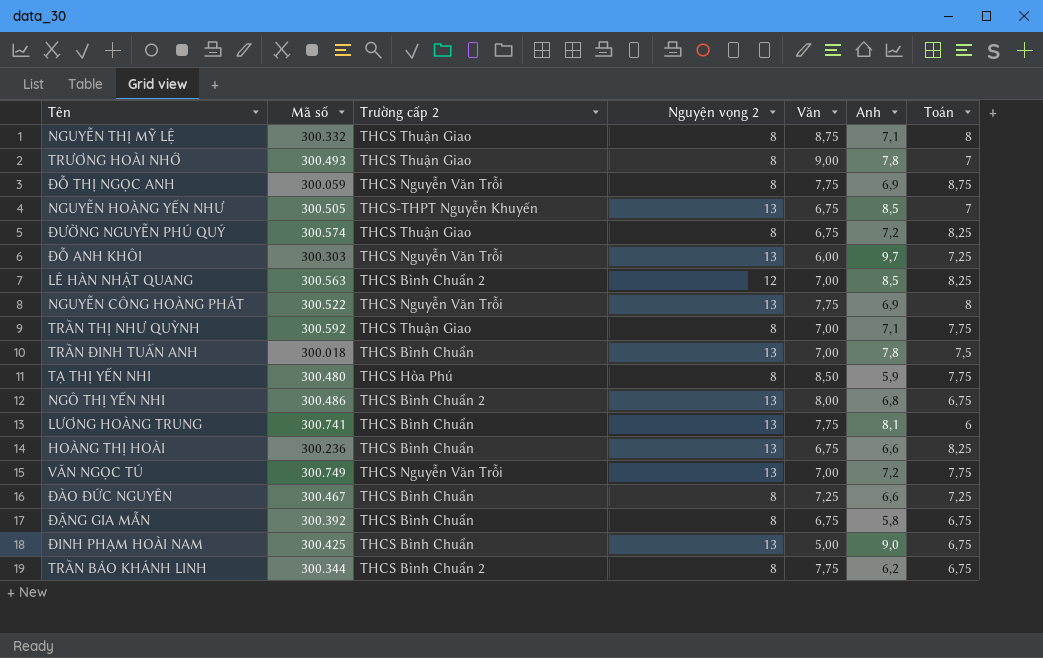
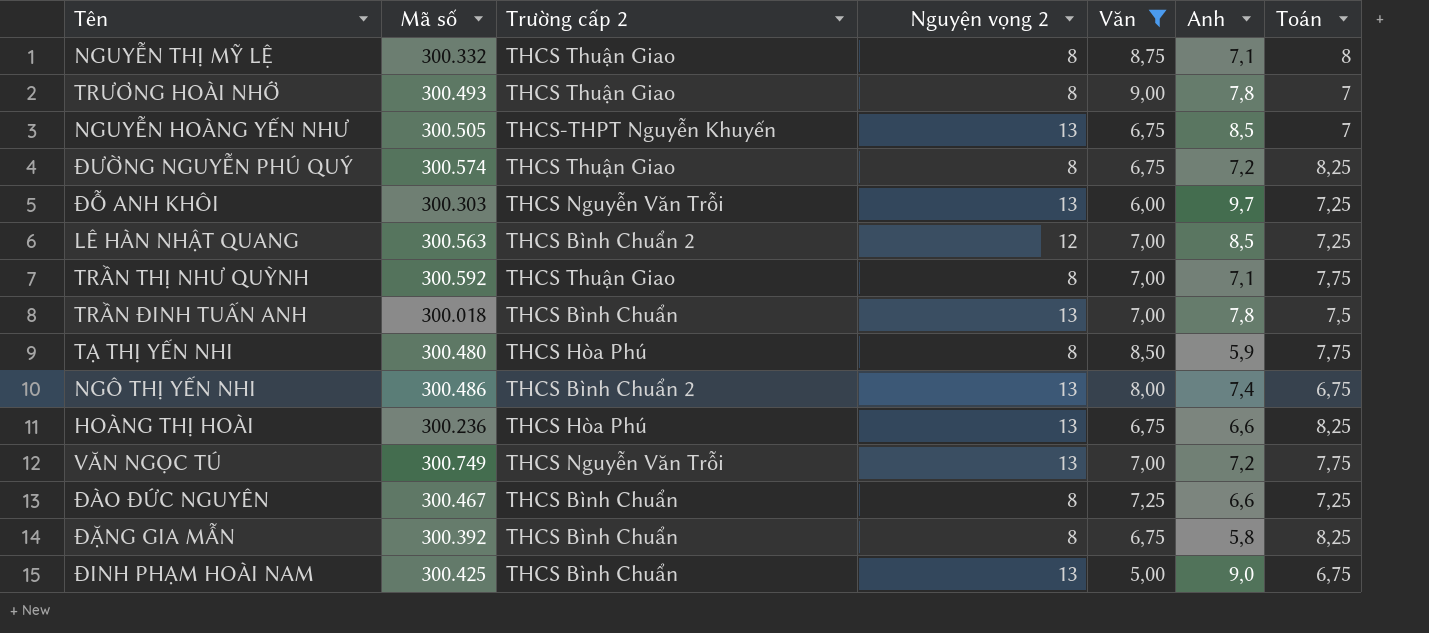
filter: none -> Văn != 7,75
LÊ HÀN NHẬT QUANG | Toán: 8,25 -> 7,25
NGÔ THỊ YẾN NHI | Anh: 6,8 -> 7,4
HOÀNG THỊ HOÀI | Trường cấp 2: THCS Bình Chuẩn -> THCS Hòa Phú
ĐẶNG GIA MẪN | Toán: 6,75 -> 8,25

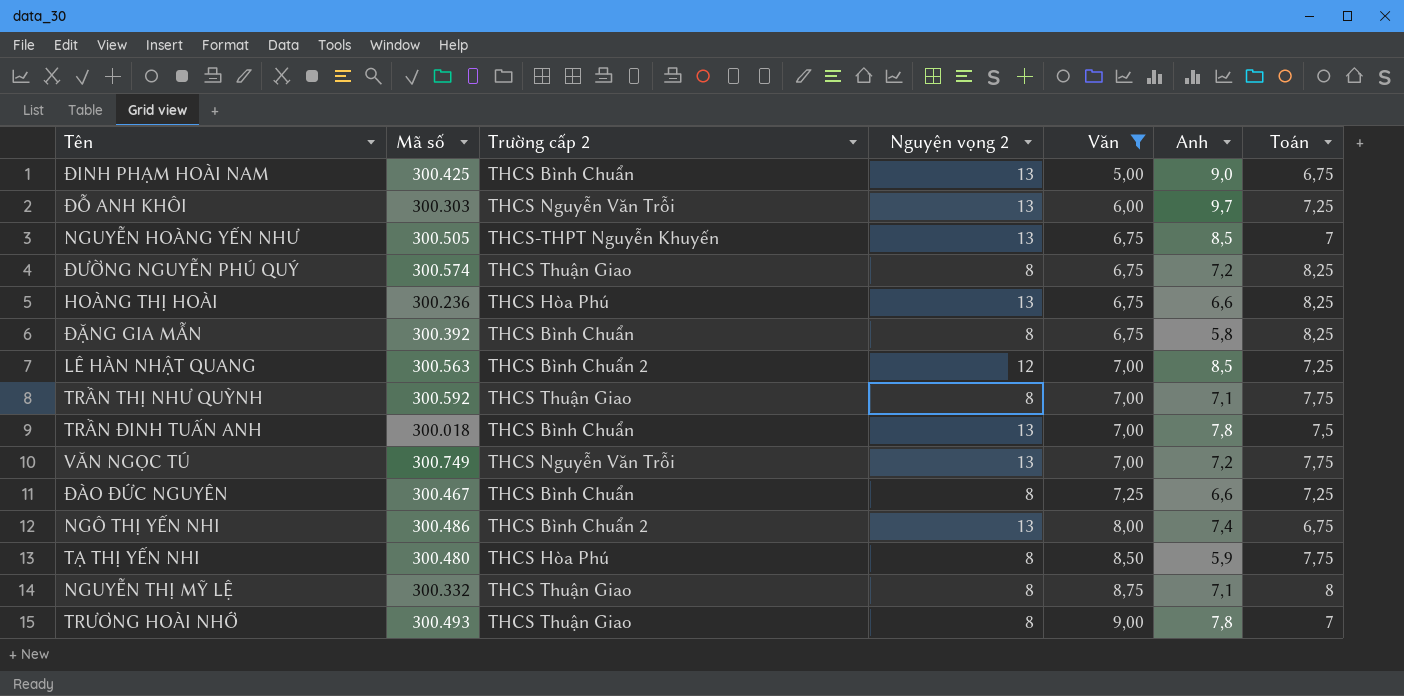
row order: none -> Văn ascending

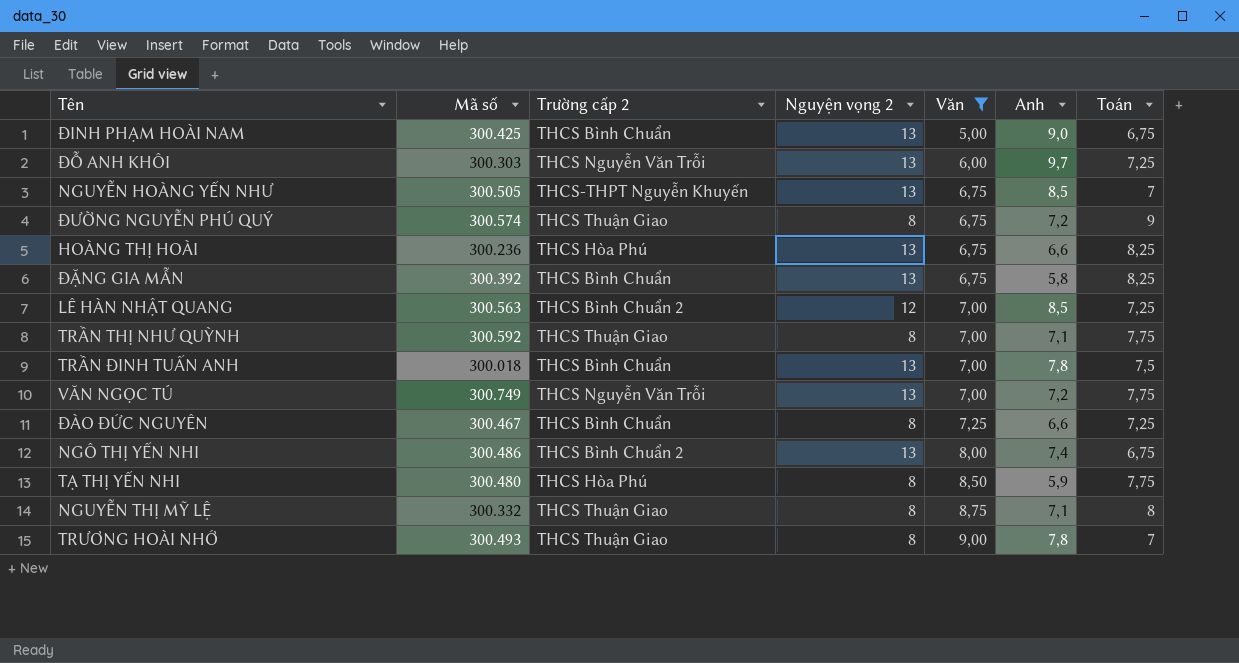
ĐƯỜNG NGUYỄN PHÚ QUÝ | Toán: 8,25 -> 9
ĐẶNG GIA MẪN | Nguyện vọng 2: 8 -> 13

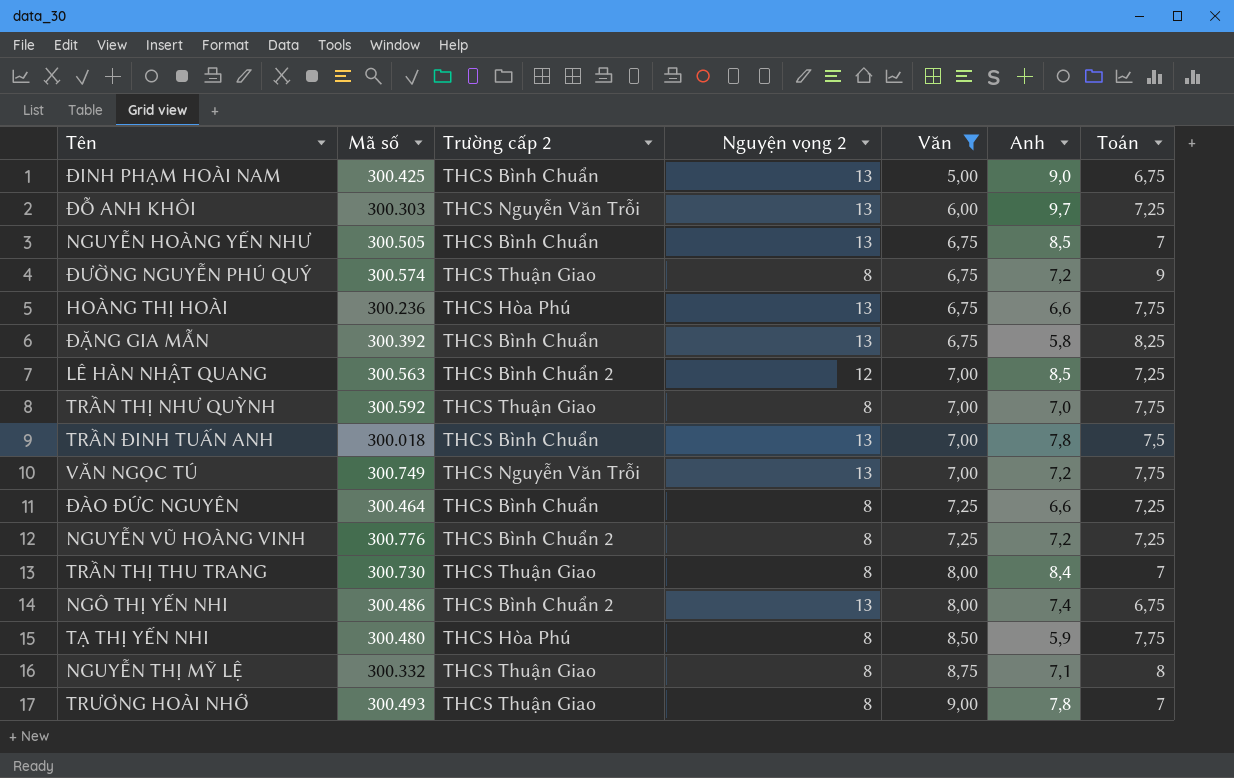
NGUYỄN HOÀNG YẾN NHƯ | Trường cấp 2: THCS-THPT Nguyễn Khuyến -> THCS Bình Chuẩn
HOÀNG THỊ HOÀI | Toán: 8,25 -> 7,75
TRẦN THỊ NHƯ QUỲNH | Anh: 7,1 -> 7,0
ĐÀO ĐỨC NGUYÊN | Mã số: 300.467 -> 300.464
row NGUYỄN VŨ HOÀNG VINH: none -> 300.776 | THCS Bình Chuẩn 2 | 8 | 7,25 | 7,2 | 7,25
row TRẦN THỊ THU TRANG: none -> 300.730 | THCS Thuận Giao | 8 | 8,00 | 8,4 | 7

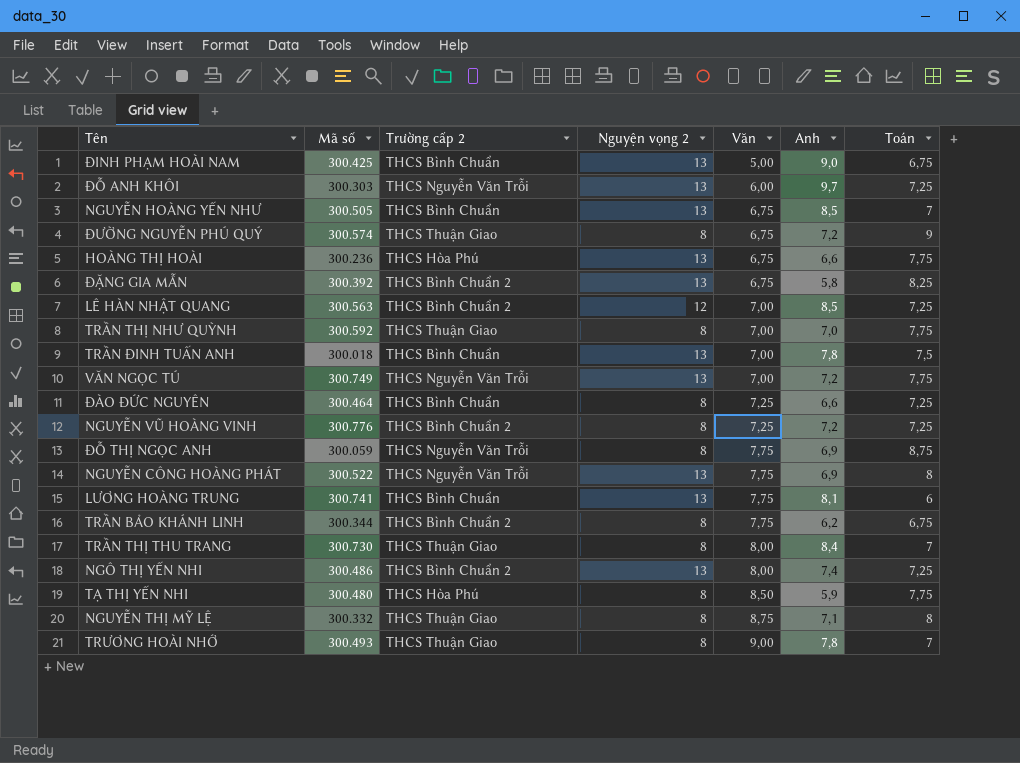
filter: Văn != 7,75 -> none
ĐẶNG GIA MẪN | Trường cấp 2: THCS Bình Chuẩn -> THCS Bình Chuẩn 2
NGÔ THỊ YẾN NHI | Toán: 6,75 -> 7,25

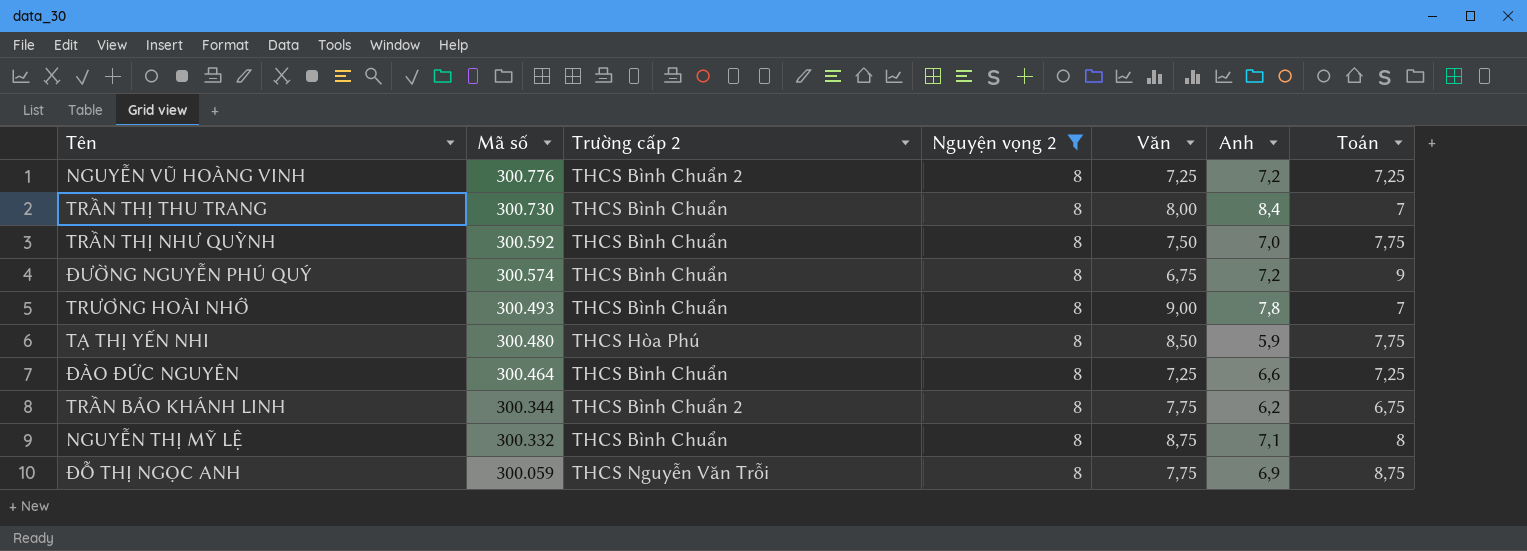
filter: none -> Nguyện vọng 2 = 8
row order: Văn ascending -> Mã số descending
TRẦN THỊ THU TRANG | Trường cấp 2: THCS Thuận Giao -> THCS Bình Chuẩn
TRẦN THỊ NHƯ QUỲNH | Trường cấp 2: THCS Thuận Giao -> THCS Bình Chuẩn
TRẦN THỊ NHƯ QUỲNH | Văn: 7,00 -> 7,50
ĐƯỜNG NGUYỄN PHÚ QUÝ | Trường cấp 2: THCS Thuận Giao -> THCS Bình Chuẩn
TRƯƠNG HOÀI NHỚ | Trường cấp 2: THCS Thuận Giao -> THCS Bình Chuẩn
NGUYỄN THỊ MỸ LỆ | Trường cấp 2: THCS Thuận Giao -> THCS Bình Chuẩn

